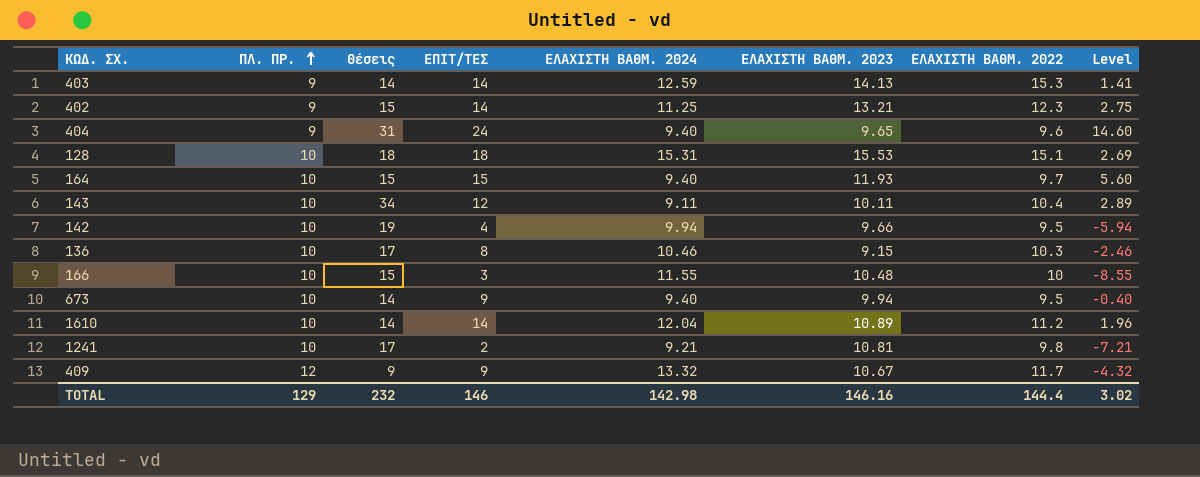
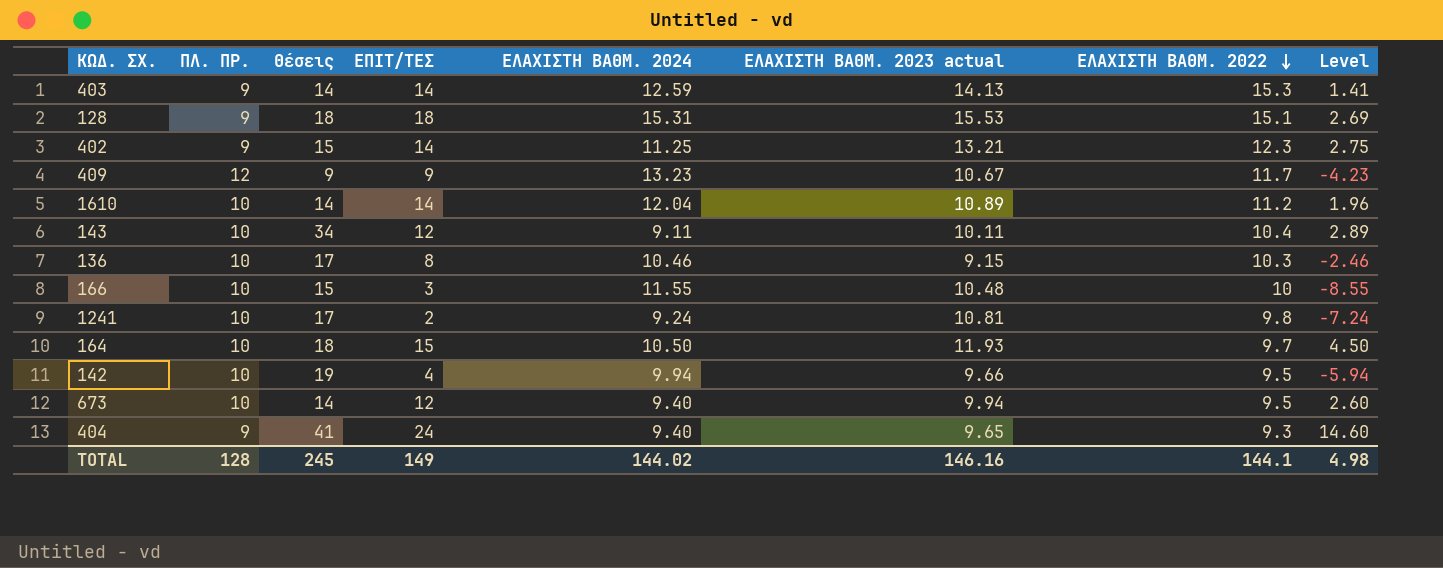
row order: ΠΛ. ΠΡ. ascending -> ΕΛΑΧΙΣΤΗ ΒΑΘΜ. 2022 descending
column name: ΕΛΑΧΙΣΤΗ ΒΑΘΜ. 2023 -> ΕΛΑΧΙΣΤΗ ΒΑΘΜ. 2023 actual
128 | ΠΛ. ΠΡ.: 10 -> 9
409 | ΕΛΑΧΙΣΤΗ ΒΑΘΜ. 2024: 13.32 -> 13.23
409 | Level: -4.32 -> -4.23
1241 | ΕΛΑΧΙΣΤΗ ΒΑΘΜ. 2024: 9.21 -> 9.24
1241 | Level: -7.21 -> -7.24
164 | Θέσεις: 15 -> 18
164 | ΕΛΑΧΙΣΤΗ ΒΑΘΜ. 2024: 9.40 -> 10.50
164 | Level: 5.60 -> 4.50
673 | ΕΠΙΤ/ΤΕΣ: 9 -> 12
673 | Level: -0.40 -> 2.60
404 | Θέσεις: 31 -> 41
404 | ΕΛΑΧΙΣΤΗ ΒΑΘΜ. 2022: 9.6 -> 9.3
TOTAL | ΠΛ. ΠΡ.: 129 -> 128
TOTAL | Θέσεις: 232 -> 245
TOTAL | ΕΠΙΤ/ΤΕΣ: 146 -> 149
TOTAL | ΕΛΑΧΙΣΤΗ ΒΑΘΜ. 2024: 142.98 -> 144.02
TOTAL | ΕΛΑΧΙΣΤΗ ΒΑΘΜ. 2022: 144.4 -> 144.1
TOTAL | Level: 3.02 -> 4.98

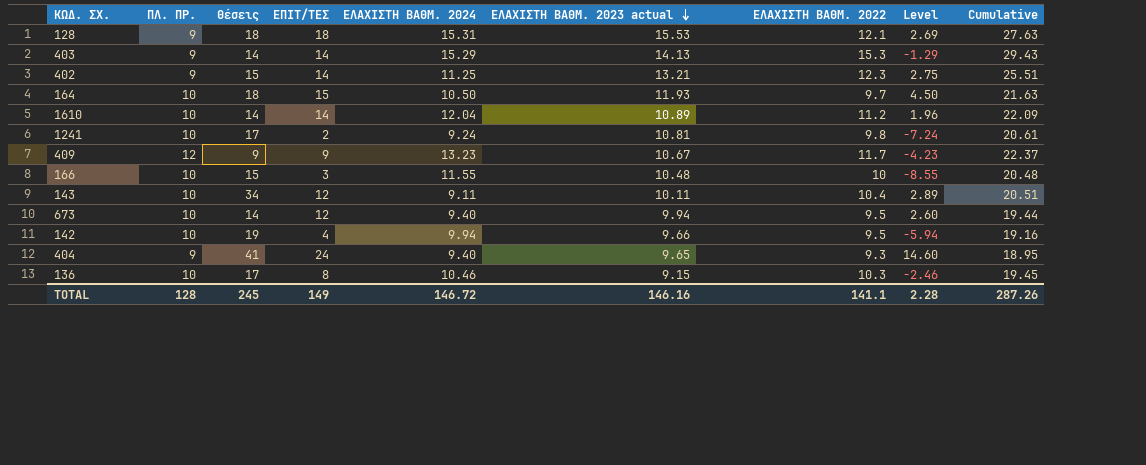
row order: ΕΛΑΧΙΣΤΗ ΒΑΘΜ. 2022 descending -> ΕΛΑΧΙΣΤΗ ΒΑΘΜ. 2023 actual descending
column Cumulative | formula: none -> [ΕΛΑΧΙΣΤΗ ΒΑΘΜ. 2023 actual] + [ΕΛΑΧΙΣΤΗ ΒΑΘΜ. 2022]
128 | ΕΛΑΧΙΣΤΗ ΒΑΘΜ. 2022: 15.1 -> 12.1
403 | ΕΛΑΧΙΣΤΗ ΒΑΘΜ. 2024: 12.59 -> 15.29
403 | Level: 1.41 -> -1.29
TOTAL | ΕΛΑΧΙΣΤΗ ΒΑΘΜ. 2024: 144.02 -> 146.72
TOTAL | ΕΛΑΧΙΣΤΗ ΒΑΘΜ. 2022: 144.1 -> 141.1
TOTAL | Level: 4.98 -> 2.28

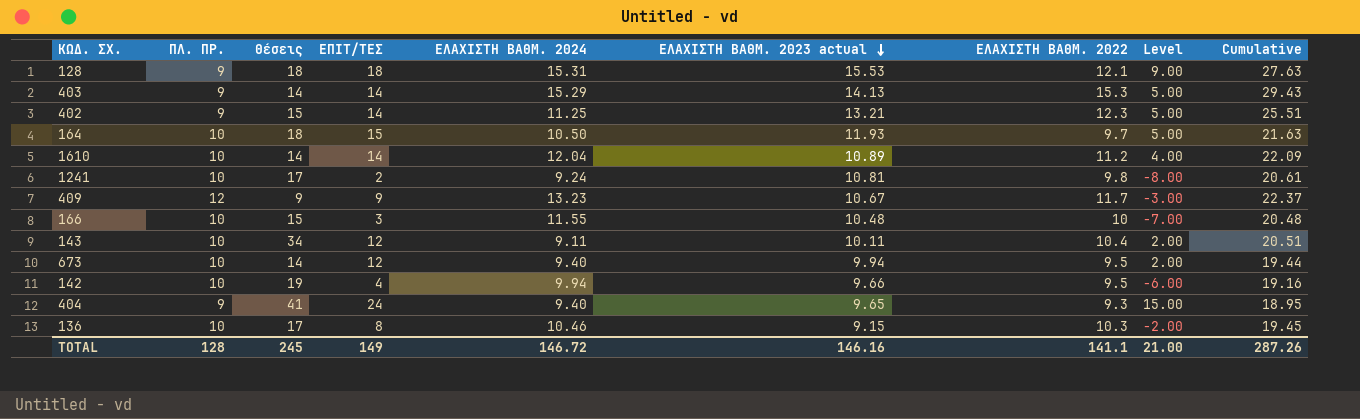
column Level | formula: [ΕΠΙΤ/ΤΕΣ] - [ΕΛΑΧΙΣΤΗ ΒΑΘΜ. 2024] -> [ΕΠΙΤ/ΤΕΣ] - [ΠΛ. ΠΡ.]
TOTAL | Level: 2.28 -> 21.00

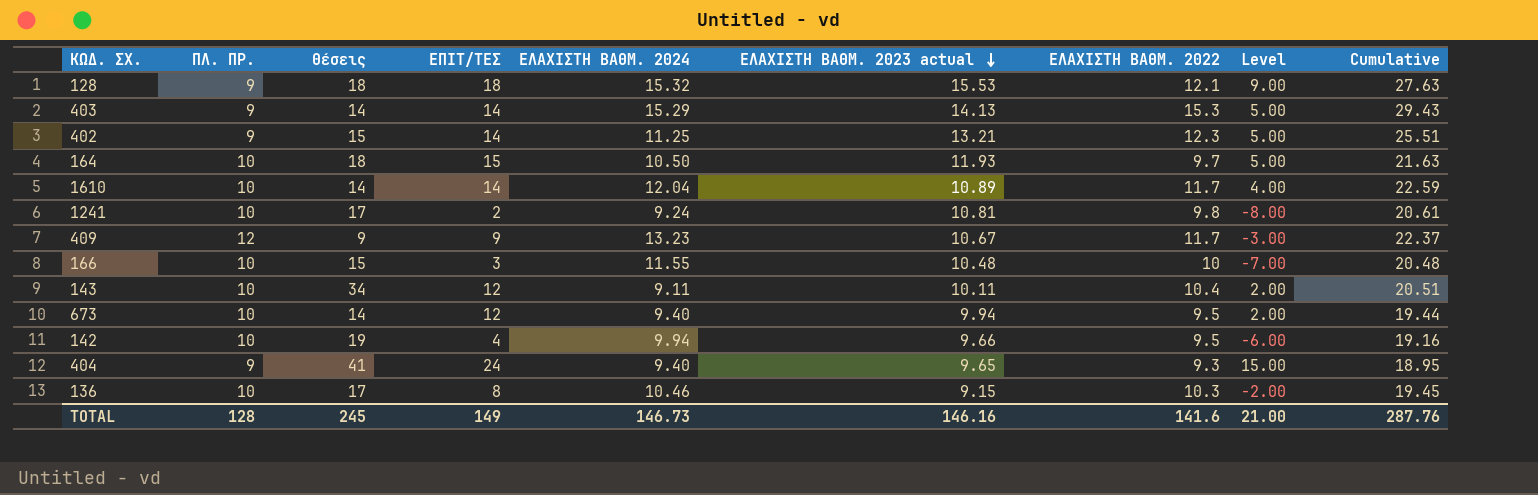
128 | ΕΛΑΧΙΣΤΗ ΒΑΘΜ. 2024: 15.31 -> 15.32
1610 | ΕΛΑΧΙΣΤΗ ΒΑΘΜ. 2022: 11.2 -> 11.7
1610 | Cumulative: 22.09 -> 22.59
TOTAL | ΕΛΑΧΙΣΤΗ ΒΑΘΜ. 2024: 146.72 -> 146.73
TOTAL | ΕΛΑΧΙΣΤΗ ΒΑΘΜ. 2022: 141.1 -> 141.6
TOTAL | Cumulative: 287.26 -> 287.76

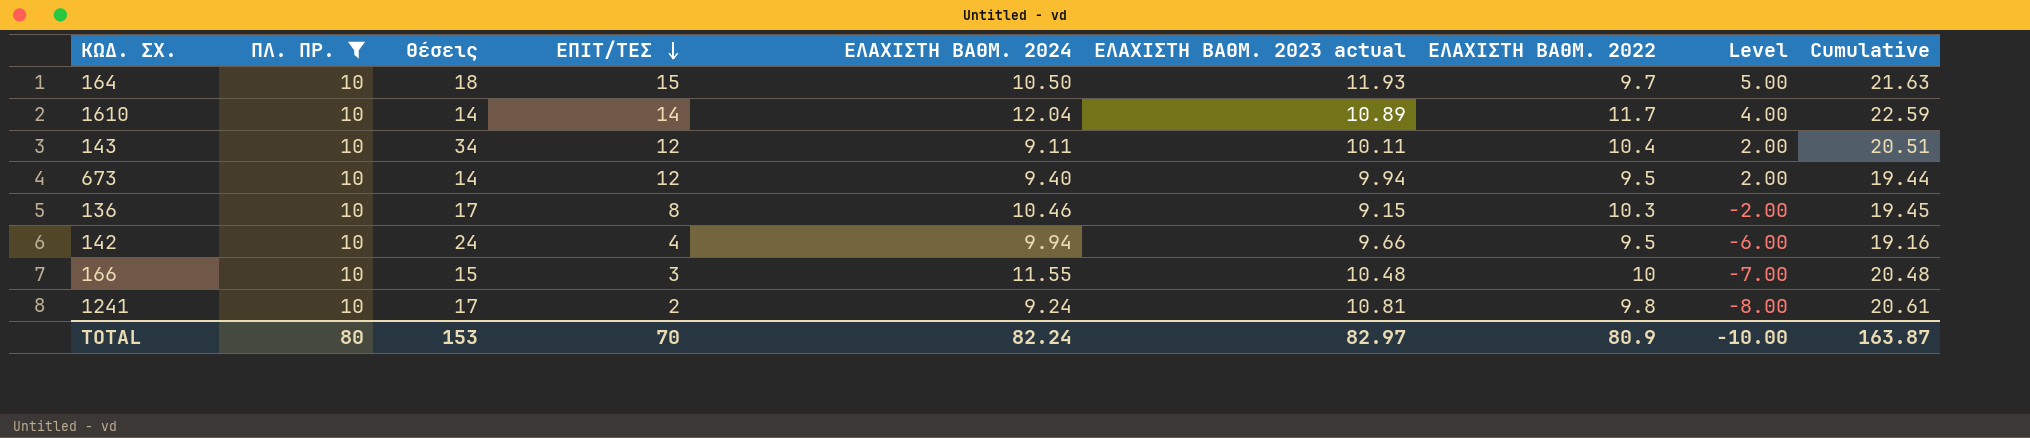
filter: none -> ΠΛ. ΠΡ. = 10
row order: ΕΛΑΧΙΣΤΗ ΒΑΘΜ. 2023 actual descending -> ΕΠΙΤ/ΤΕΣ descending
142 | Θέσεις: 19 -> 24
TOTAL | ΠΛ. ΠΡ.: 128 -> 80
TOTAL | Θέσεις: 245 -> 153
TOTAL | ΕΠΙΤ/ΤΕΣ: 149 -> 70
TOTAL | ΕΛΑΧΙΣΤΗ ΒΑΘΜ. 2024: 146.73 -> 82.24
TOTAL | ΕΛΑΧΙΣΤΗ ΒΑΘΜ. 2023 actual: 146.16 -> 82.97
TOTAL | ΕΛΑΧΙΣΤΗ ΒΑΘΜ. 2022: 141.6 -> 80.9
TOTAL | Level: 21.00 -> -10.00
TOTAL | Cumulative: 287.76 -> 163.87

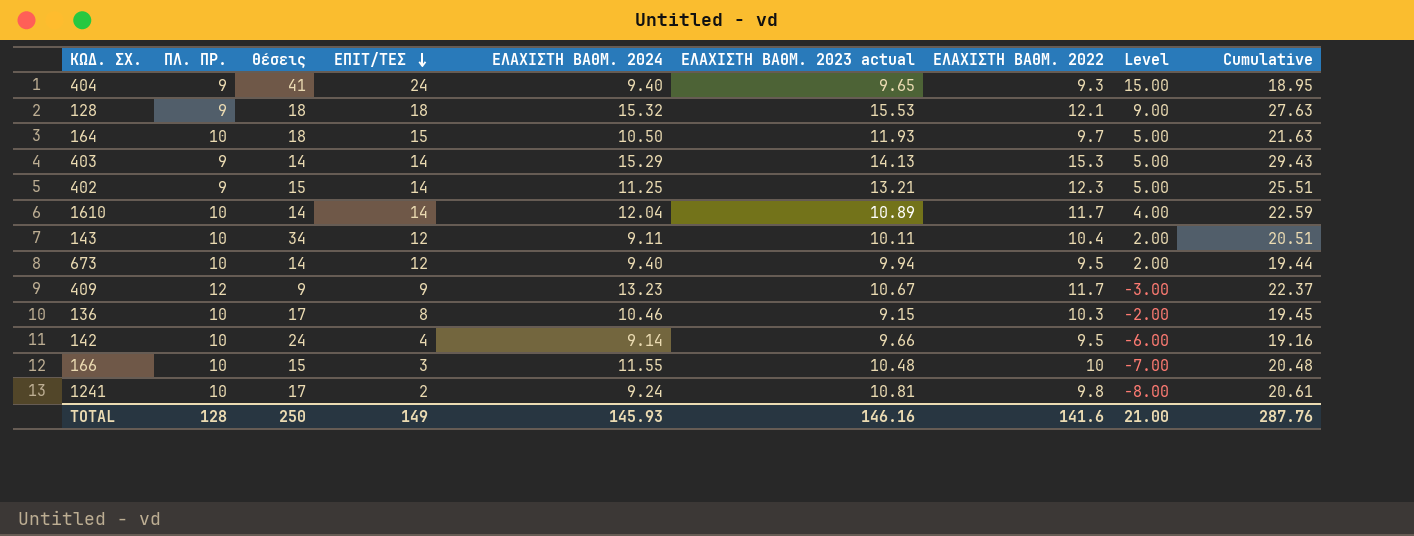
filter: ΠΛ. ΠΡ. = 10 -> none
142 | ΕΛΑΧΙΣΤΗ ΒΑΘΜ. 2024: 9.94 -> 9.14
TOTAL | ΠΛ. ΠΡ.: 80 -> 128
TOTAL | Θέσεις: 153 -> 250
TOTAL | ΕΠΙΤ/ΤΕΣ: 70 -> 149
TOTAL | ΕΛΑΧΙΣΤΗ ΒΑΘΜ. 2024: 82.24 -> 145.93
TOTAL | ΕΛΑΧΙΣΤΗ ΒΑΘΜ. 2023 actual: 82.97 -> 146.16
TOTAL | ΕΛΑΧΙΣΤΗ ΒΑΘΜ. 2022: 80.9 -> 141.6
TOTAL | Level: -10.00 -> 21.00
TOTAL | Cumulative: 163.87 -> 287.76

